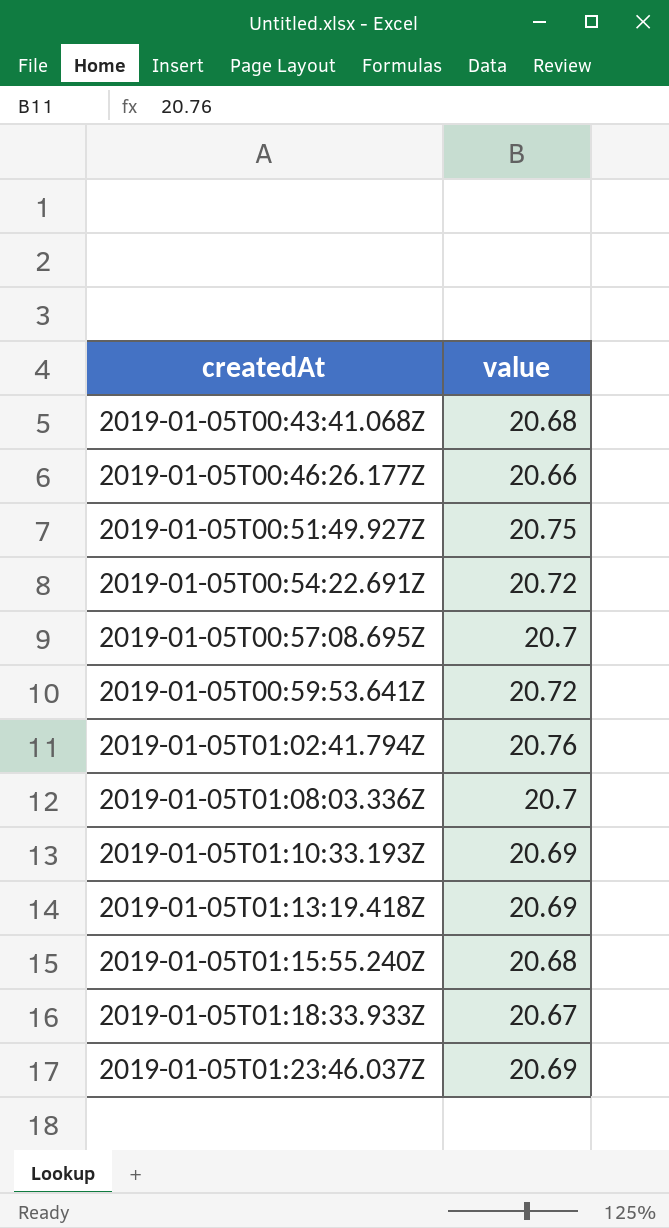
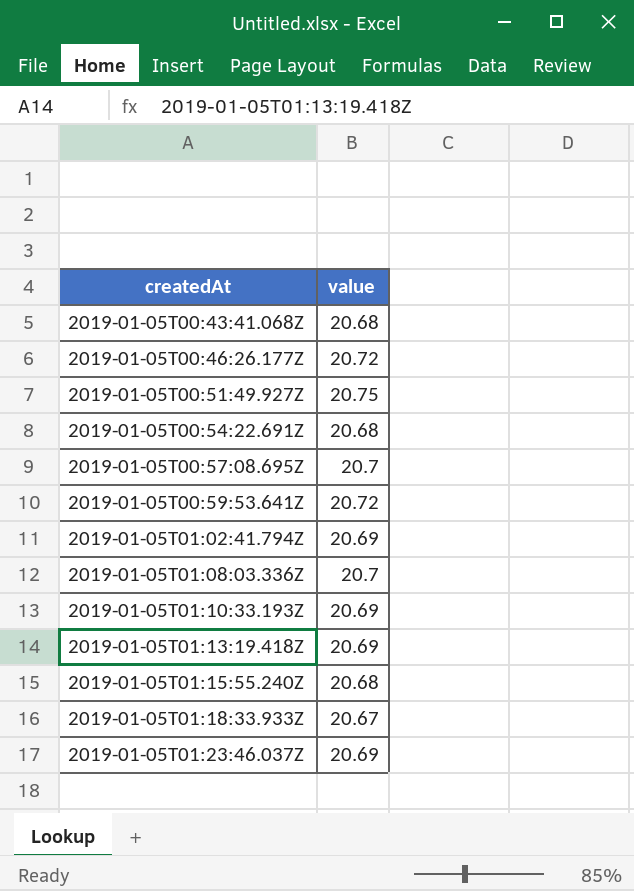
2019-01-05T00:46:26.177Z | value: 20.66 -> 20.72
2019-01-05T00:54:22.691Z | value: 20.72 -> 20.68
2019-01-05T01:02:41.794Z | value: 20.76 -> 20.69

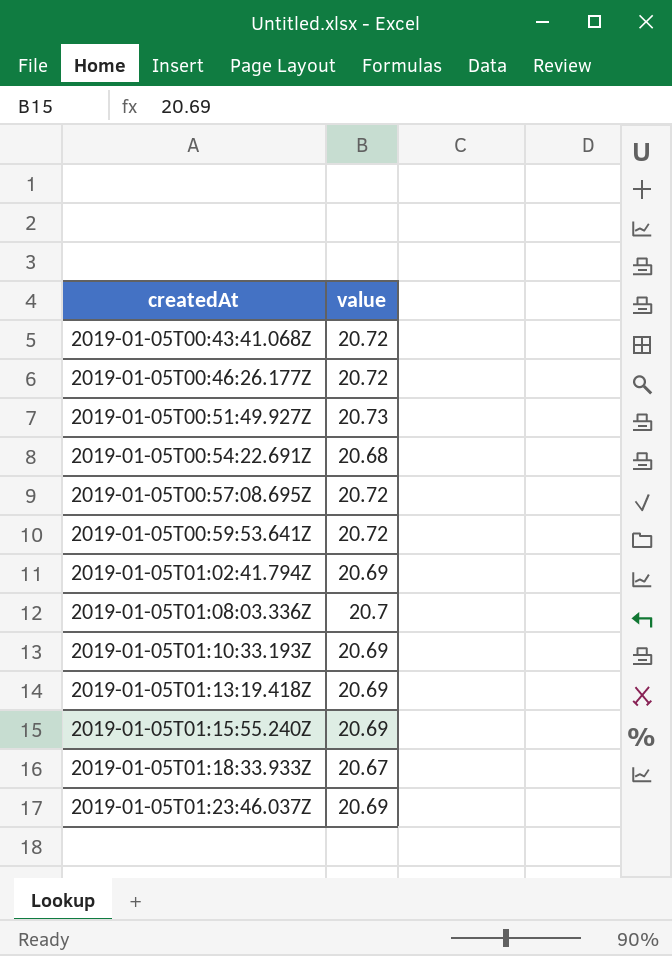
2019-01-05T00:43:41.068Z | value: 20.68 -> 20.72
2019-01-05T00:51:49.927Z | value: 20.75 -> 20.73
2019-01-05T00:57:08.695Z | value: 20.7 -> 20.72
2019-01-05T01:15:55.240Z | value: 20.68 -> 20.69

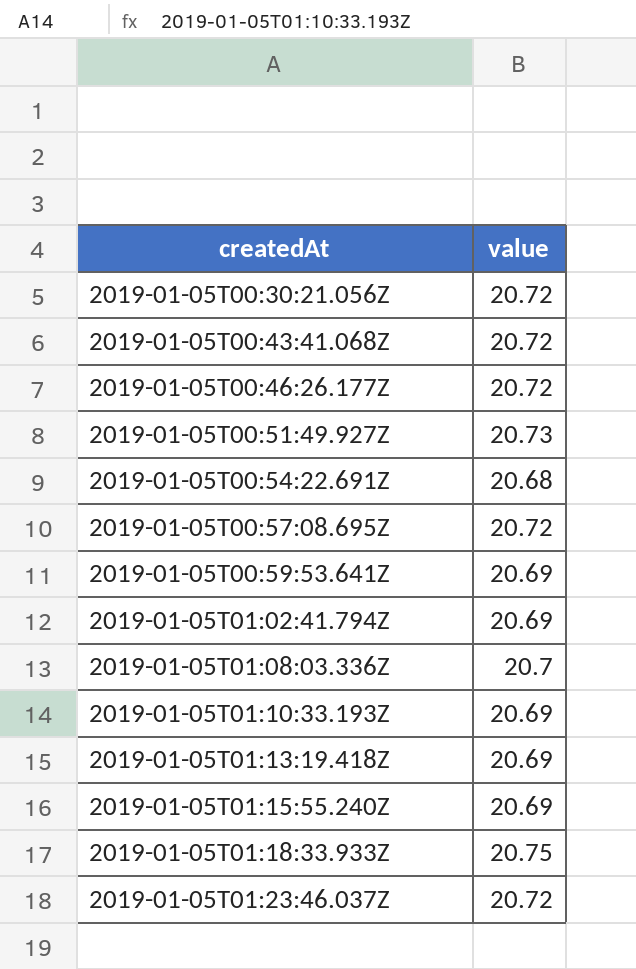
row 2019-01-05T00:30:21.056Z: none -> 20.72
2019-01-05T00:59:53.641Z | value: 20.72 -> 20.69
2019-01-05T01:18:33.933Z | value: 20.67 -> 20.75
2019-01-05T01:23:46.037Z | value: 20.69 -> 20.72

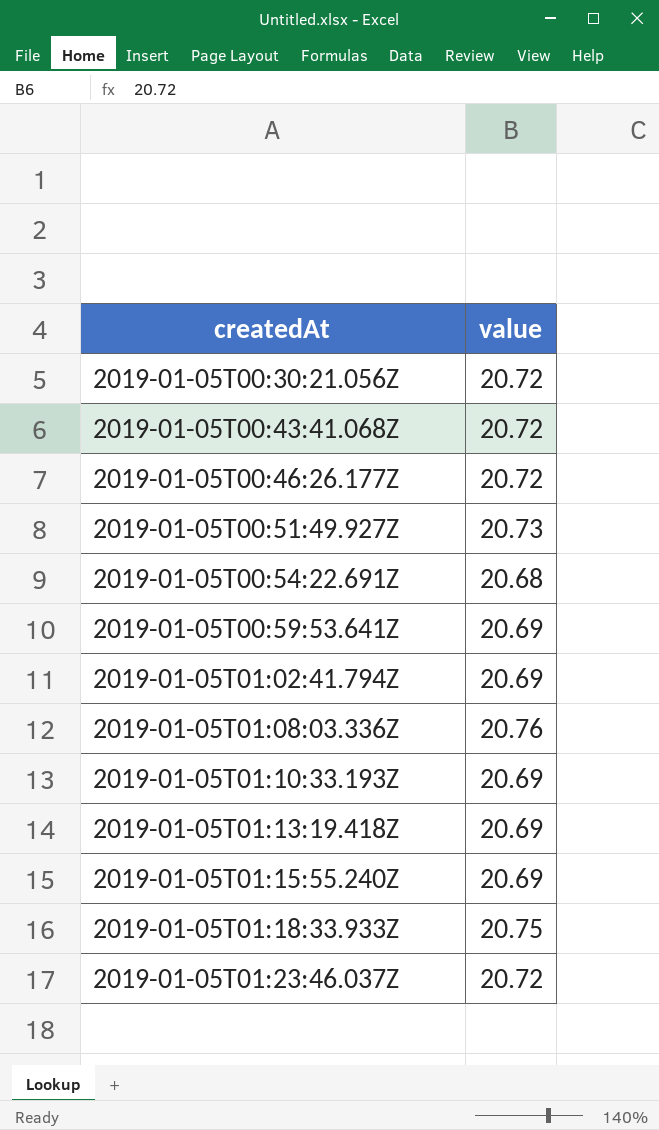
row 2019-01-05T00:57:08.695Z: 20.72 -> none
2019-01-05T01:08:03.336Z | value: 20.7 -> 20.76

